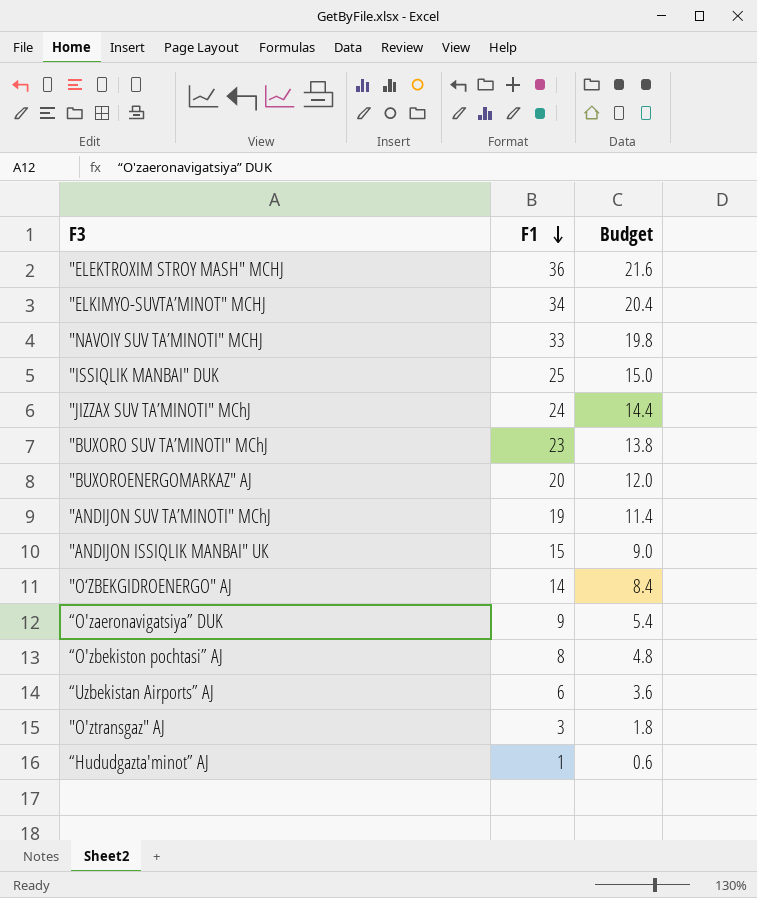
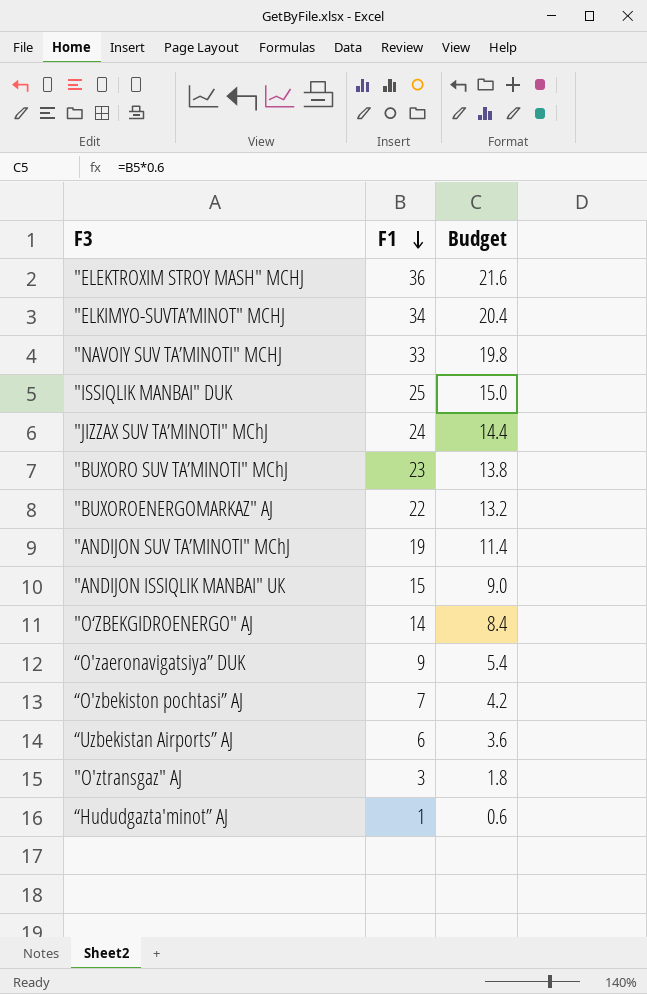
"BUXOROENERGOMARKAZ" АJ | F1: 20 -> 22
"BUXOROENERGOMARKAZ" АJ | Budget: 12.0 -> 13.2
“O'zbekiston pochtasi” АJ | F1: 8 -> 7
“O'zbekiston pochtasi” АJ | Budget: 4.8 -> 4.2

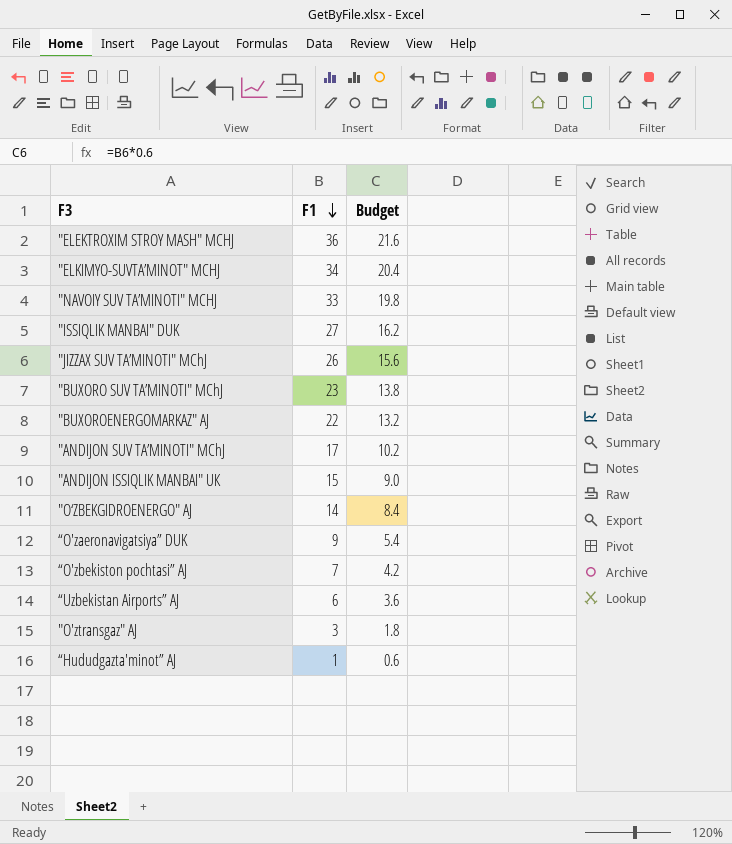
"ISSIQLIK MANBAI" DUK | F1: 25 -> 27
"ISSIQLIK MANBAI" DUK | Budget: 15.0 -> 16.2
"JIZZAX SUV TA’MINOTI" MChJ | F1: 24 -> 26
"JIZZAX SUV TA’MINOTI" MChJ | Budget: 14.4 -> 15.6
"ANDIJON SUV TA’MINOTI" MChJ | F1: 19 -> 17
"ANDIJON SUV TA’MINOTI" MChJ | Budget: 11.4 -> 10.2

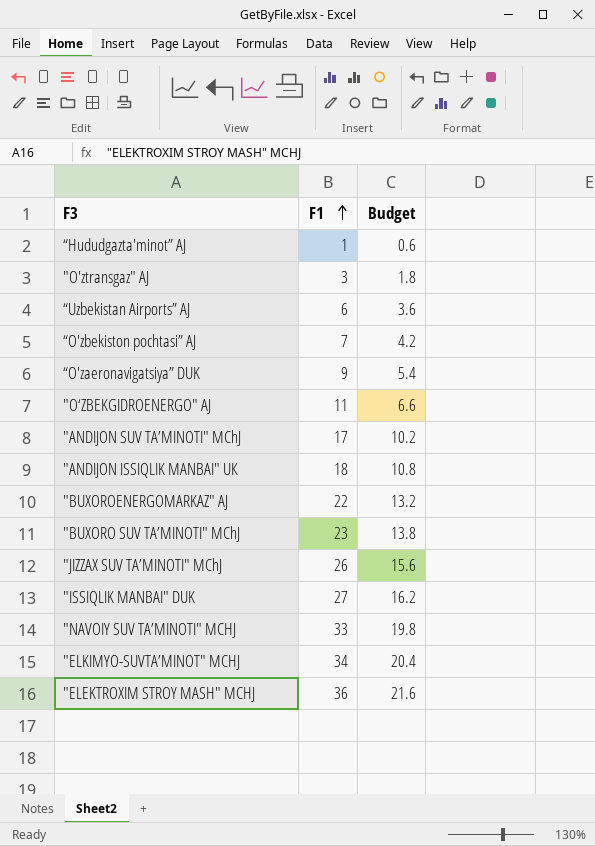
row order: F1 descending -> F1 ascending
"O‘ZBEKGIDROENERGO" АJ | F1: 14 -> 11
"O‘ZBEKGIDROENERGO" АJ | Budget: 8.4 -> 6.6
"ANDIJON ISSIQLIK MANBAI" UК | F1: 15 -> 18
"ANDIJON ISSIQLIK MANBAI" UК | Budget: 9.0 -> 10.8

